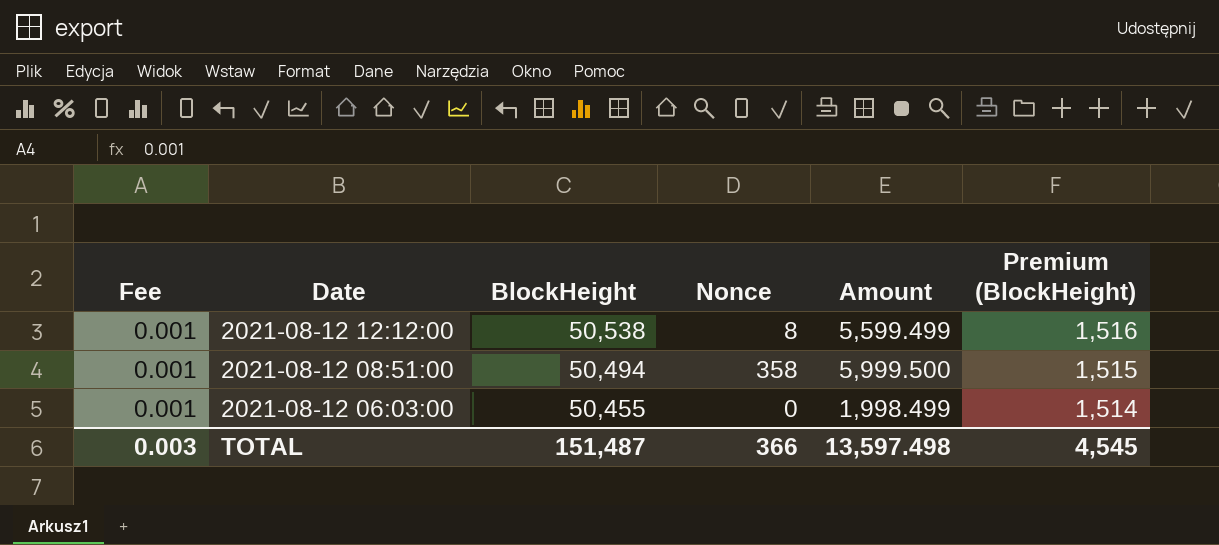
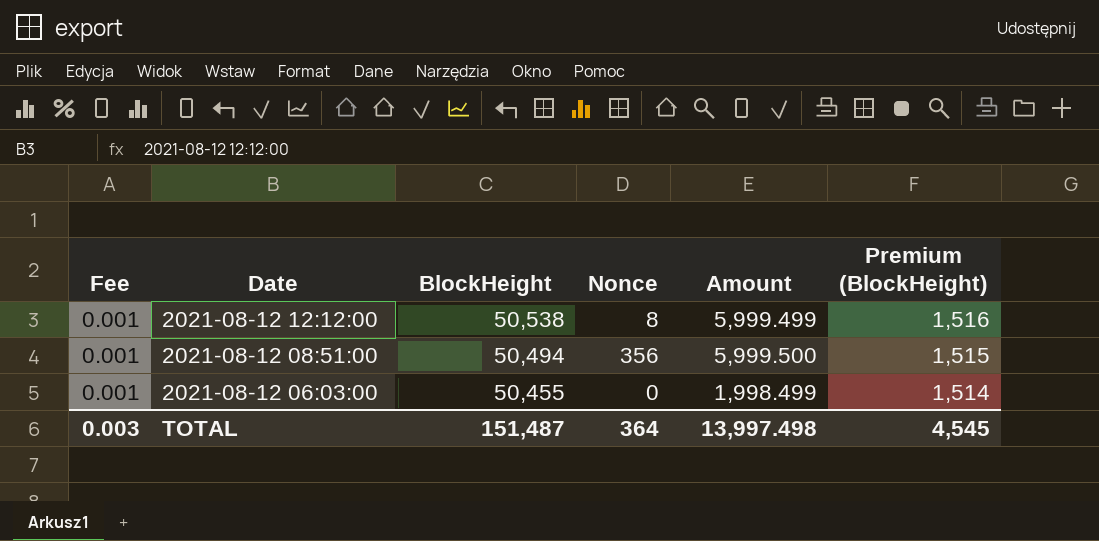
2021-08-12 12:12:00 | Amount: 5,599.499 -> 5,999.499
2021-08-12 08:51:00 | Nonce: 358 -> 356
TOTAL | Nonce: 366 -> 364
TOTAL | Amount: 13,597.498 -> 13,997.498

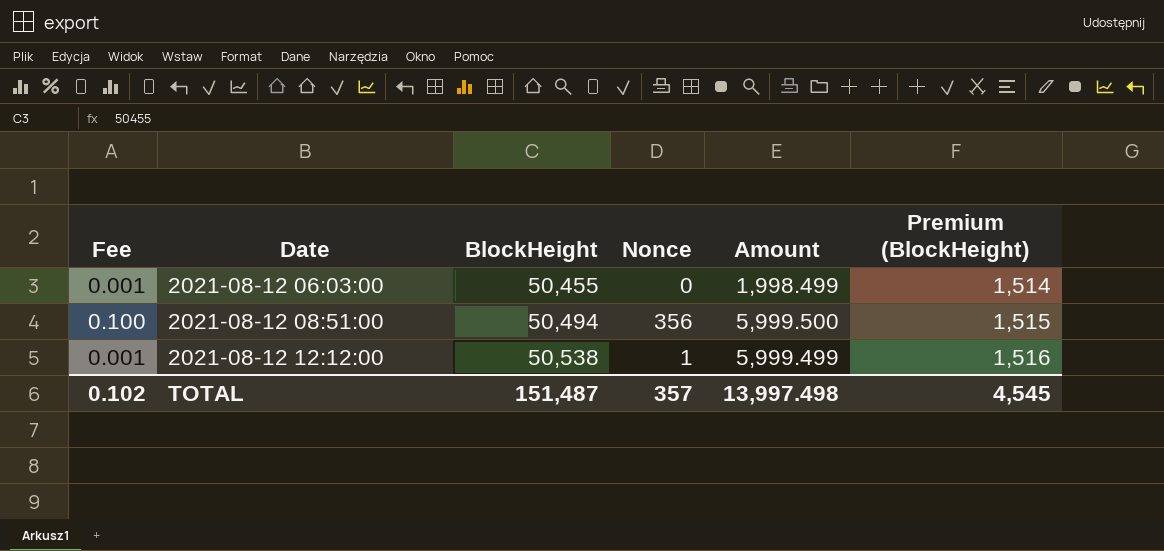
row order: Date descending -> Date ascending
2021-08-12 08:51:00 | Fee: 0.001 -> 0.100
2021-08-12 12:12:00 | Nonce: 8 -> 1
TOTAL | Fee: 0.003 -> 0.102
TOTAL | Nonce: 364 -> 357

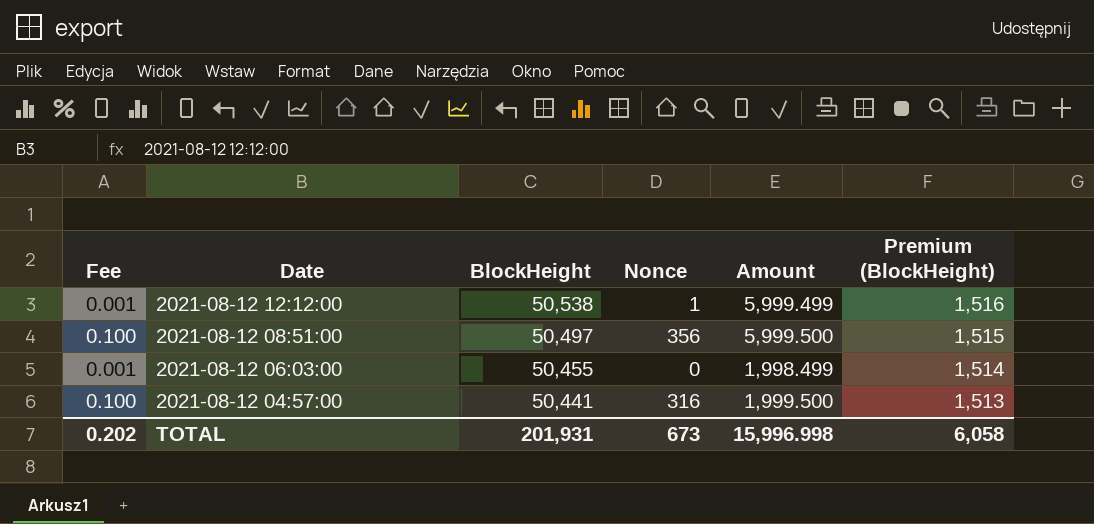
row order: Date ascending -> Date descending
2021-08-12 08:51:00 | BlockHeight: 50,494 -> 50,497
row 2021-08-12 04:57:00: none -> 0.100 | 50,441 | 316 | 1,999.500 | 1,513
TOTAL | Fee: 0.102 -> 0.202
TOTAL | BlockHeight: 151,487 -> 201,931
TOTAL | Nonce: 357 -> 673
TOTAL | Amount: 13,997.498 -> 15,996.998
TOTAL | Premium (BlockHeight): 4,545 -> 6,058

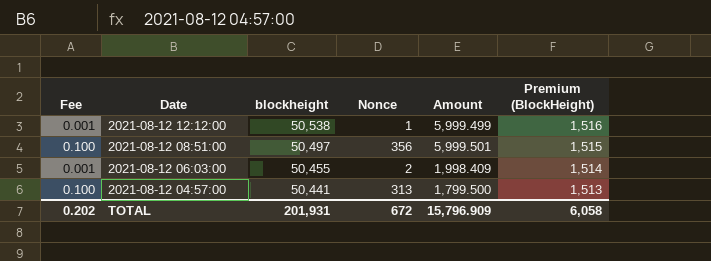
column name: BlockHeight -> blockheight
2021-08-12 08:51:00 | Amount: 5,999.500 -> 5,999.501
2021-08-12 06:03:00 | Nonce: 0 -> 2
2021-08-12 06:03:00 | Amount: 1,998.499 -> 1,998.409
2021-08-12 04:57:00 | Nonce: 316 -> 313
2021-08-12 04:57:00 | Amount: 1,999.500 -> 1,799.500
TOTAL | Nonce: 673 -> 672
TOTAL | Amount: 15,996.998 -> 15,796.909

